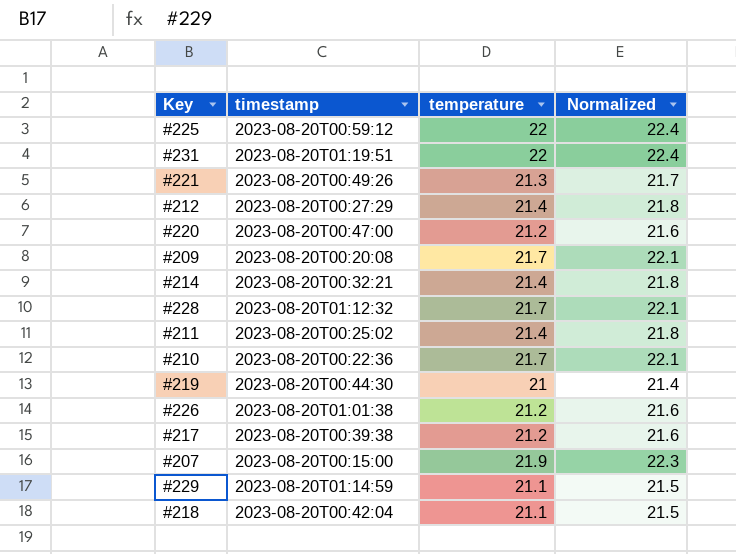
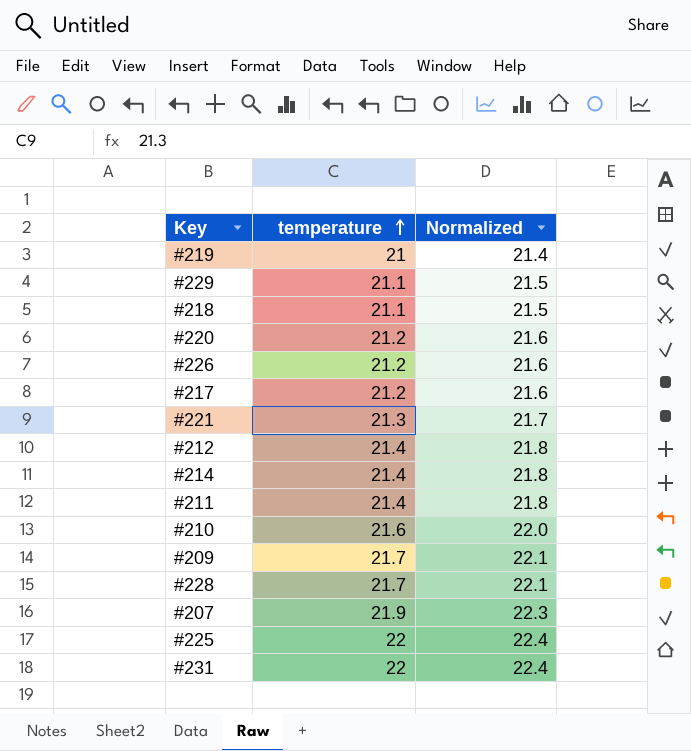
row order: none -> temperature ascending
column timestamp | position: 2 -> none
#210 | temperature: 21.7 -> 21.6
#210 | Normalized: 22.1 -> 22.0

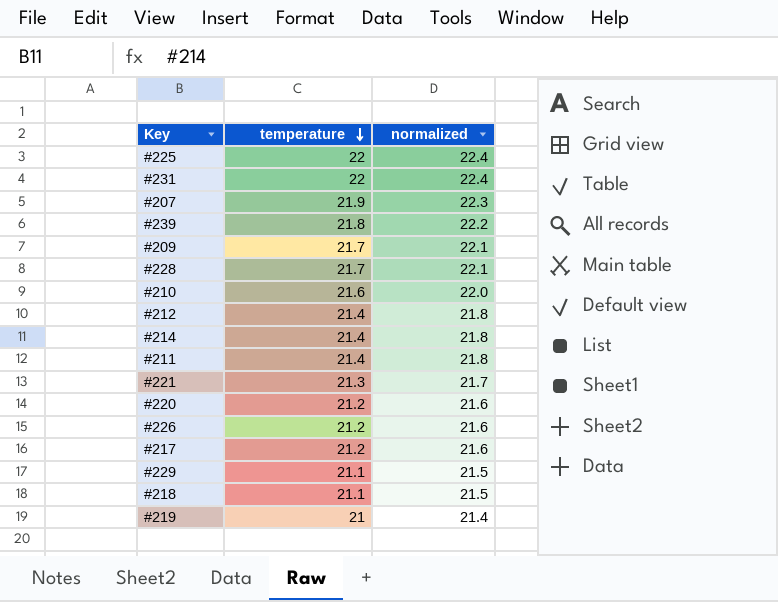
row order: temperature ascending -> temperature descending
column name: Normalized -> normalized
row #239: none -> 21.8 | 22.2

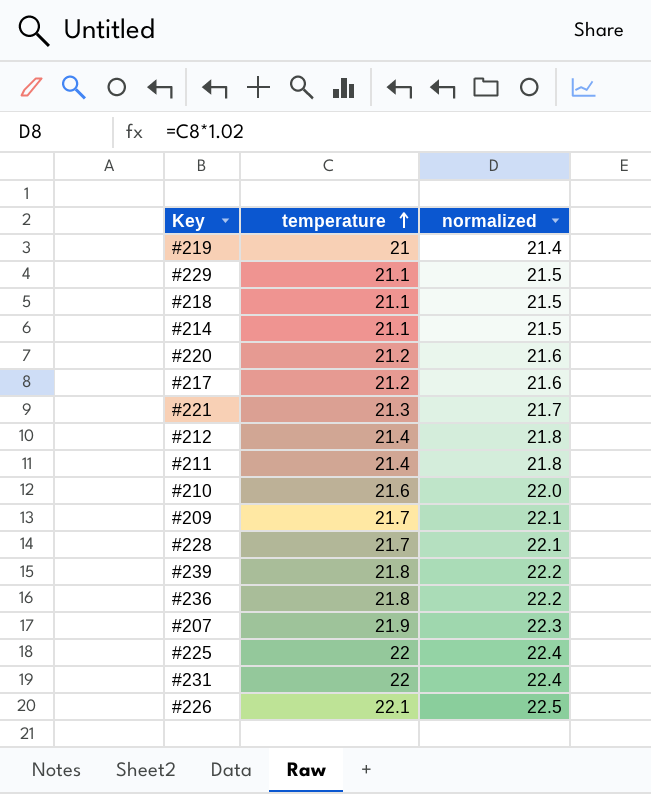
row order: temperature descending -> temperature ascending
#214 | temperature: 21.4 -> 21.1
#214 | normalized: 21.8 -> 21.5
row #236: none -> 21.8 | 22.2
#226 | temperature: 21.2 -> 22.1
#226 | normalized: 21.6 -> 22.5

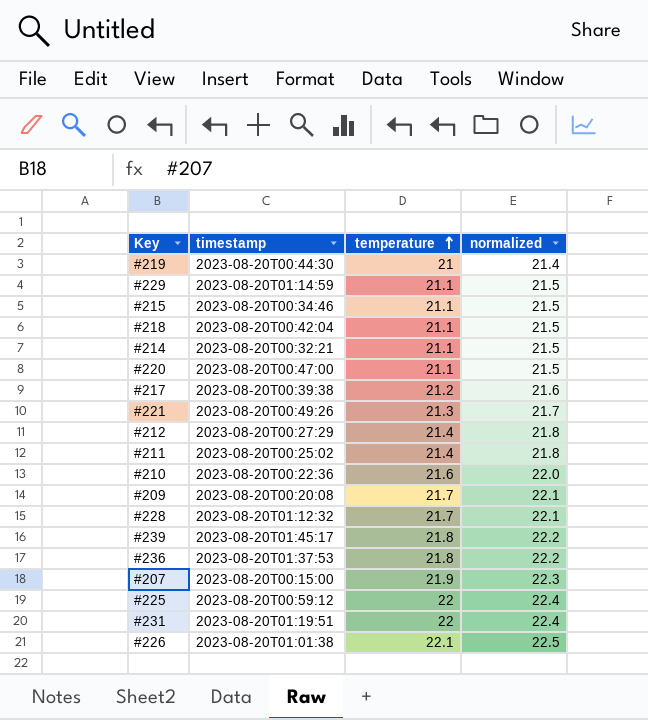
column timestamp | position: none -> 2
row #215: none -> 2023-08-20T00:34:46 | 21.1 | 21.5
#220 | temperature: 21.2 -> 21.1
#220 | normalized: 21.6 -> 21.5

